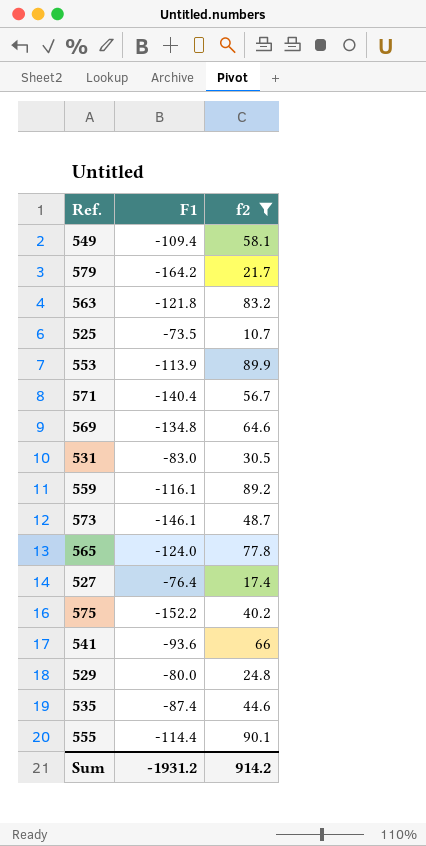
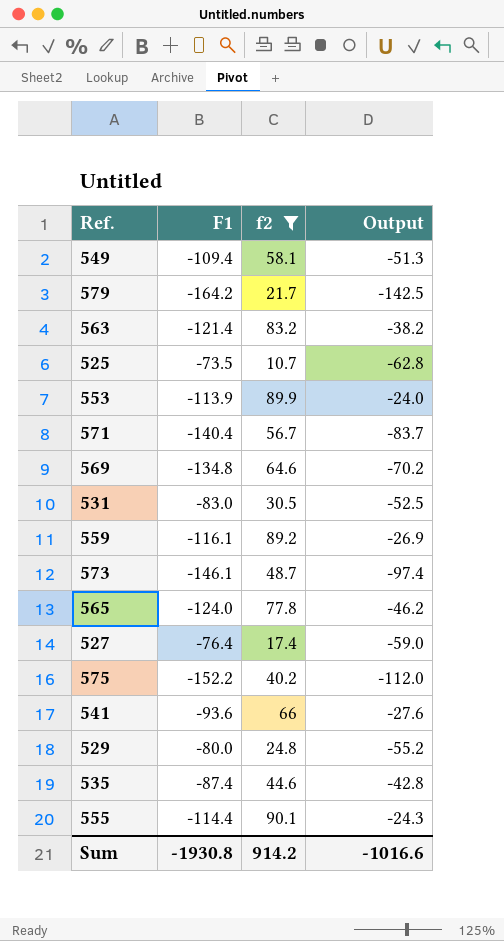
column Output | formula: none -> [F1] + [f2]
563 | F1: -121.8 -> -121.4
Sum | F1: -1931.2 -> -1930.8

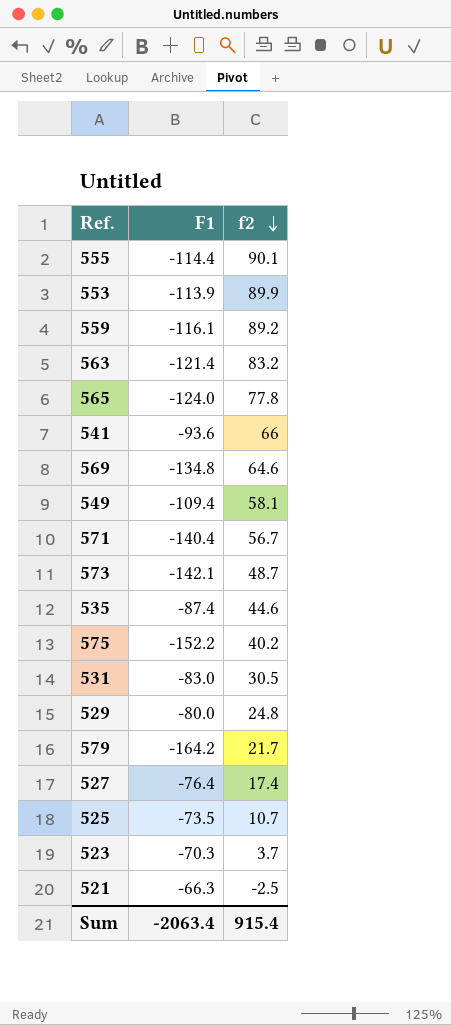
filter: f2 >= 10.7 -> none
row order: none -> f2 descending
column Output | formula: [F1] + [f2] -> none
573 | F1: -146.1 -> -142.1
Sum | F1: -1930.8 -> -2063.4
Sum | f2: 914.2 -> 915.4

